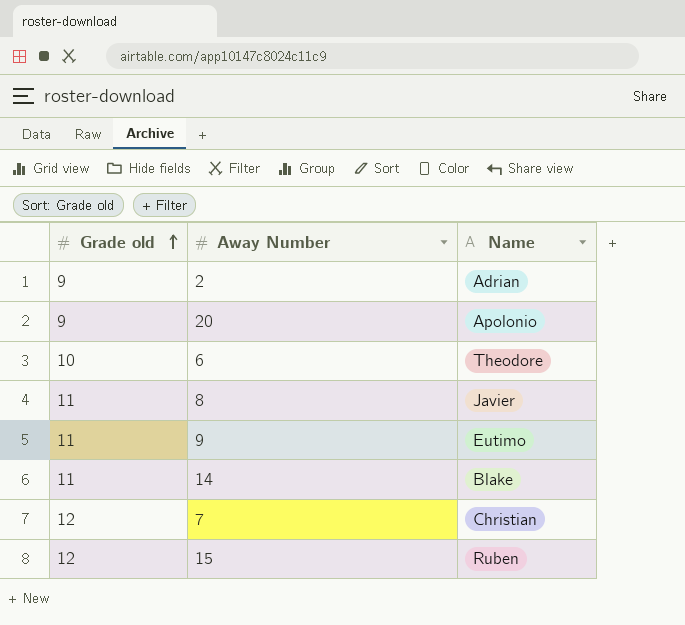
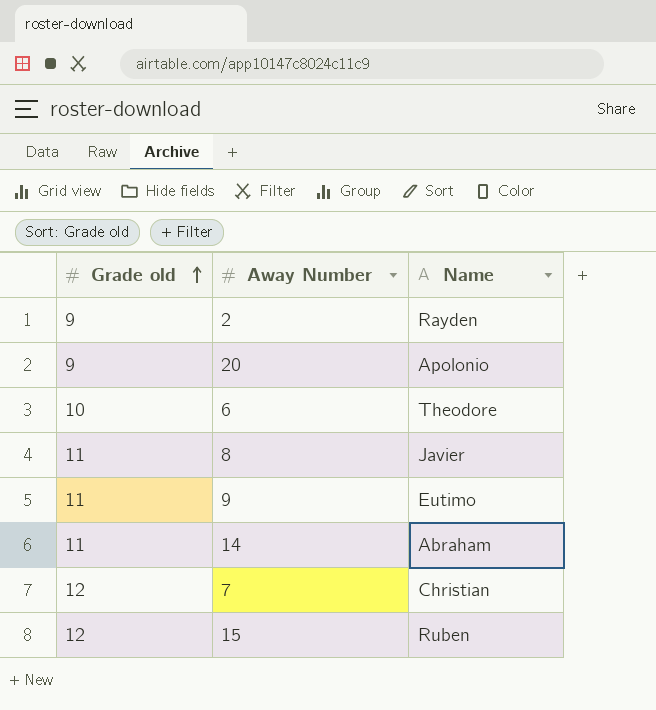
2 | Name: Adrian -> Rayden
14 | Name: Blake -> Abraham

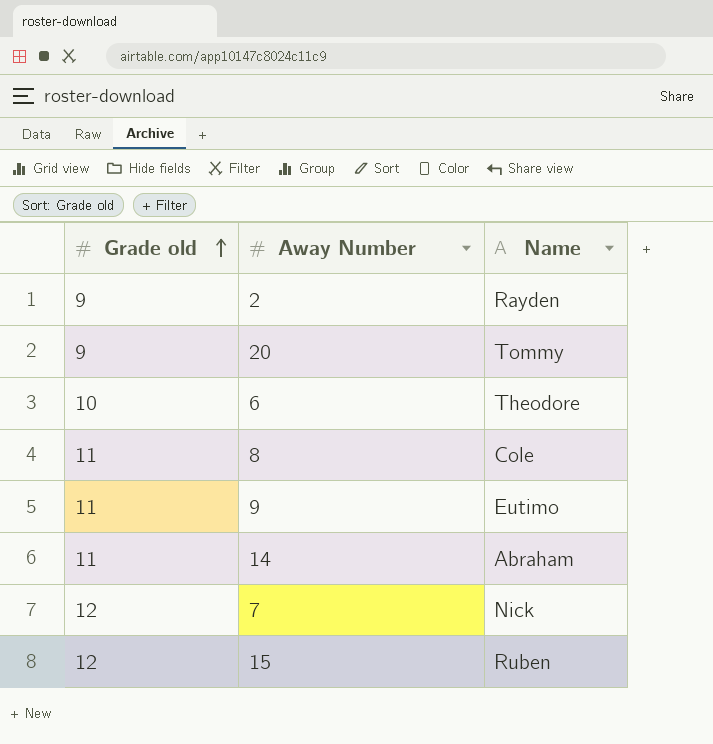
20 | Name: Apolonio -> Tommy
8 | Name: Javier -> Cole
7 | Name: Christian -> Nick

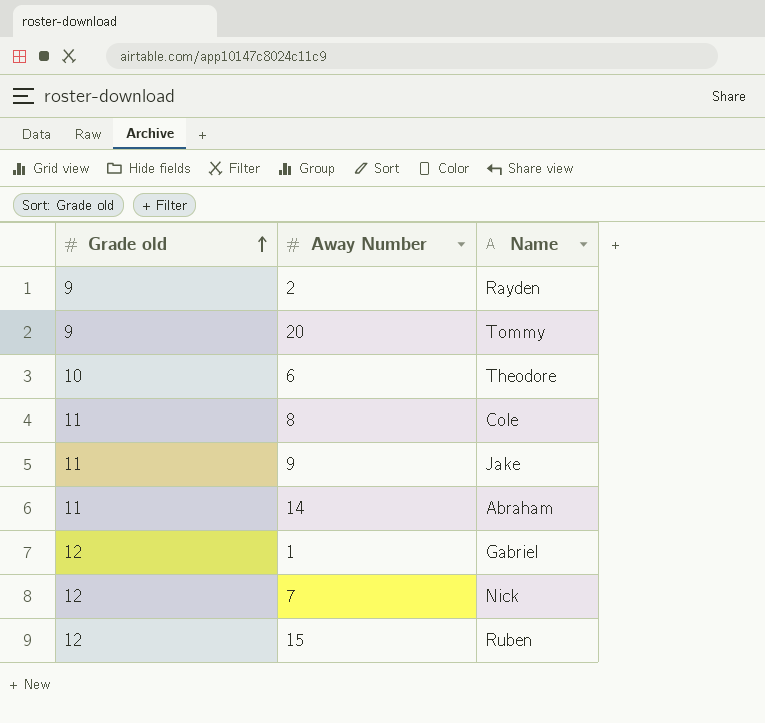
9 | Name: Eutimo -> Jake
row 1: none -> 12 | Gabriel

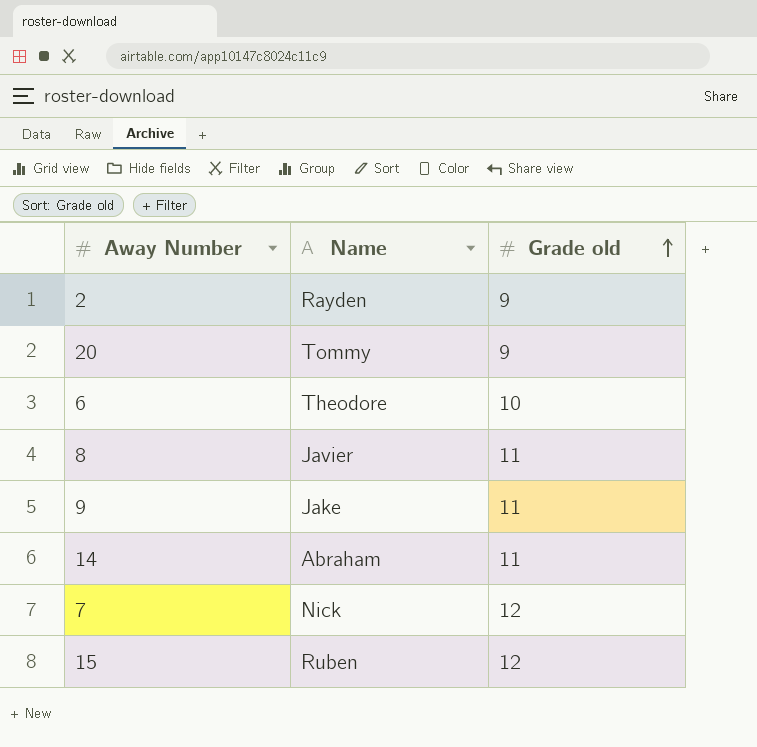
column Grade old | position: 1 -> 3
row 1: 12 | Gabriel -> none
8 | Name: Cole -> Javier

